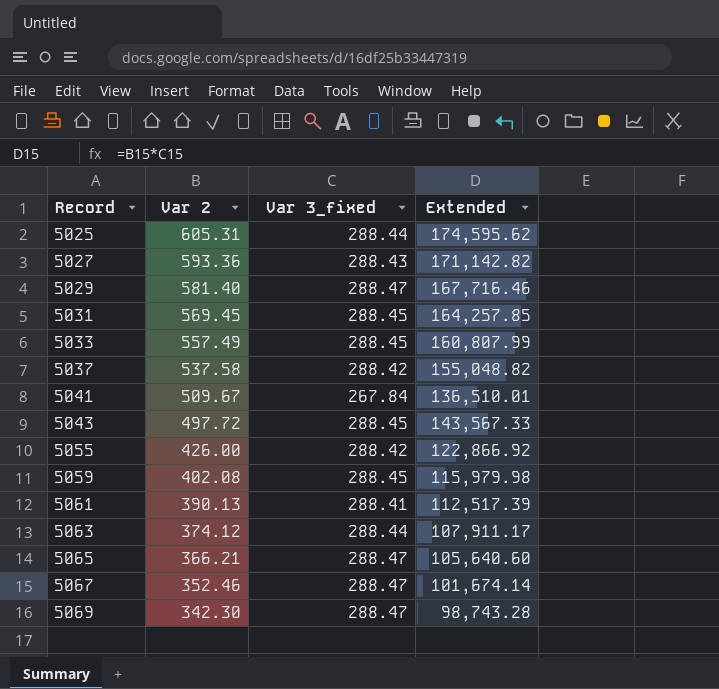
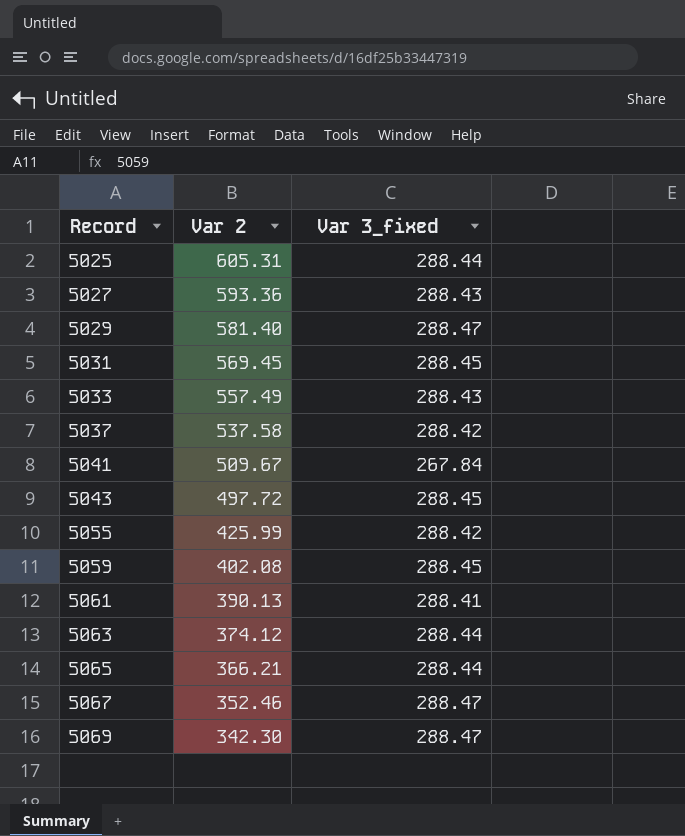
column Extended | formula: [Var 2] * [Var 3_fixed] -> none
5033 | Var 3_fixed: 288.45 -> 288.43
5055 | Var 2: 426.00 -> 425.99
5065 | Var 3_fixed: 288.47 -> 288.44

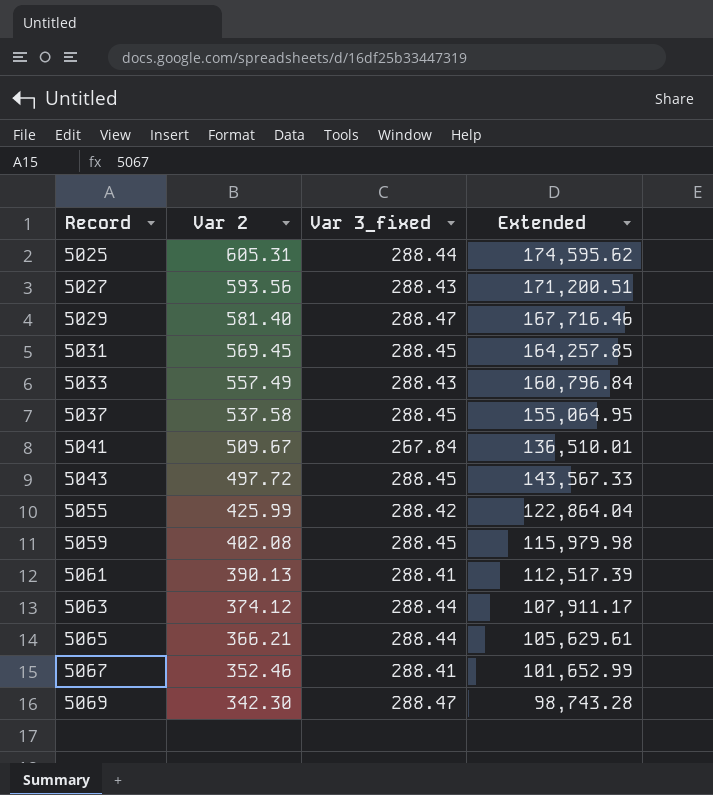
column Extended | formula: none -> [Var 2] * [Var 3_fixed]
5027 | Var 2: 593.36 -> 593.56
5037 | Var 3_fixed: 288.42 -> 288.45
5067 | Var 3_fixed: 288.47 -> 288.41

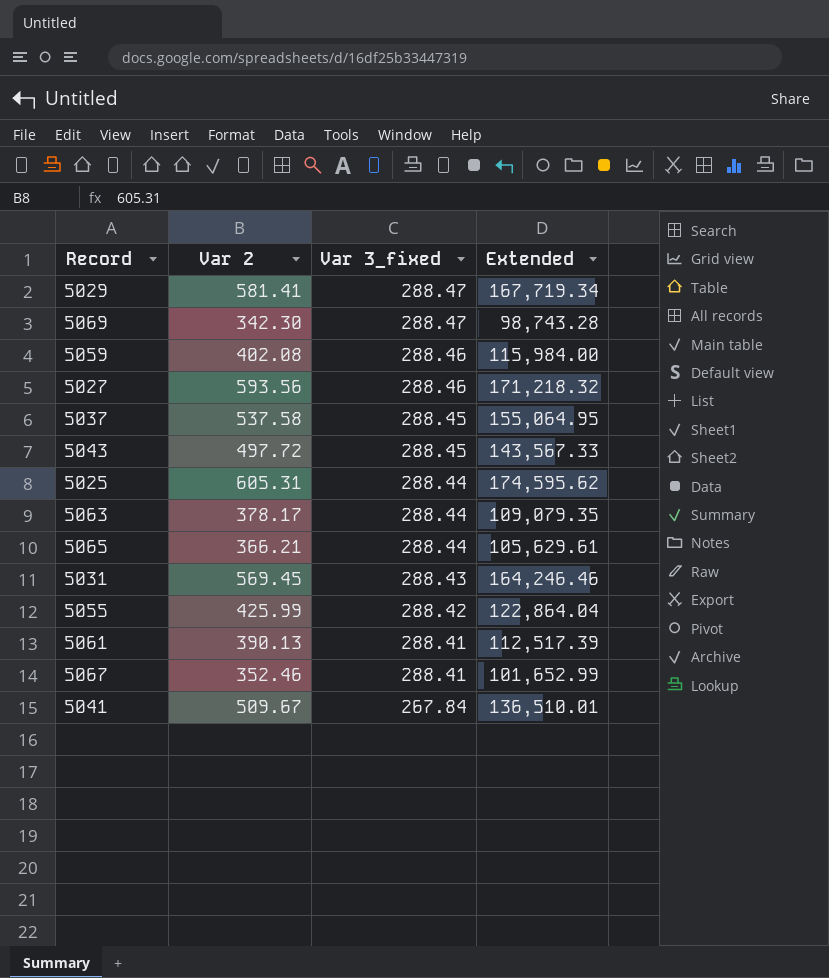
row order: Record ascending -> Var 3_fixed descending
row 5033: 557.49 | 288.43 | 160,796.84 -> none
5029 | Var 2: 581.40 -> 581.41
5029 | Extended: 167,716.46 -> 167,719.34
5059 | Var 3_fixed: 288.45 -> 288.46
5059 | Extended: 115,979.98 -> 115,984.00
5027 | Var 3_fixed: 288.43 -> 288.46
5027 | Extended: 171,200.51 -> 171,218.32
5063 | Var 2: 374.12 -> 378.17
5063 | Extended: 107,911.17 -> 109,079.35
5031 | Var 3_fixed: 288.45 -> 288.43
5031 | Extended: 164,257.85 -> 164,246.46

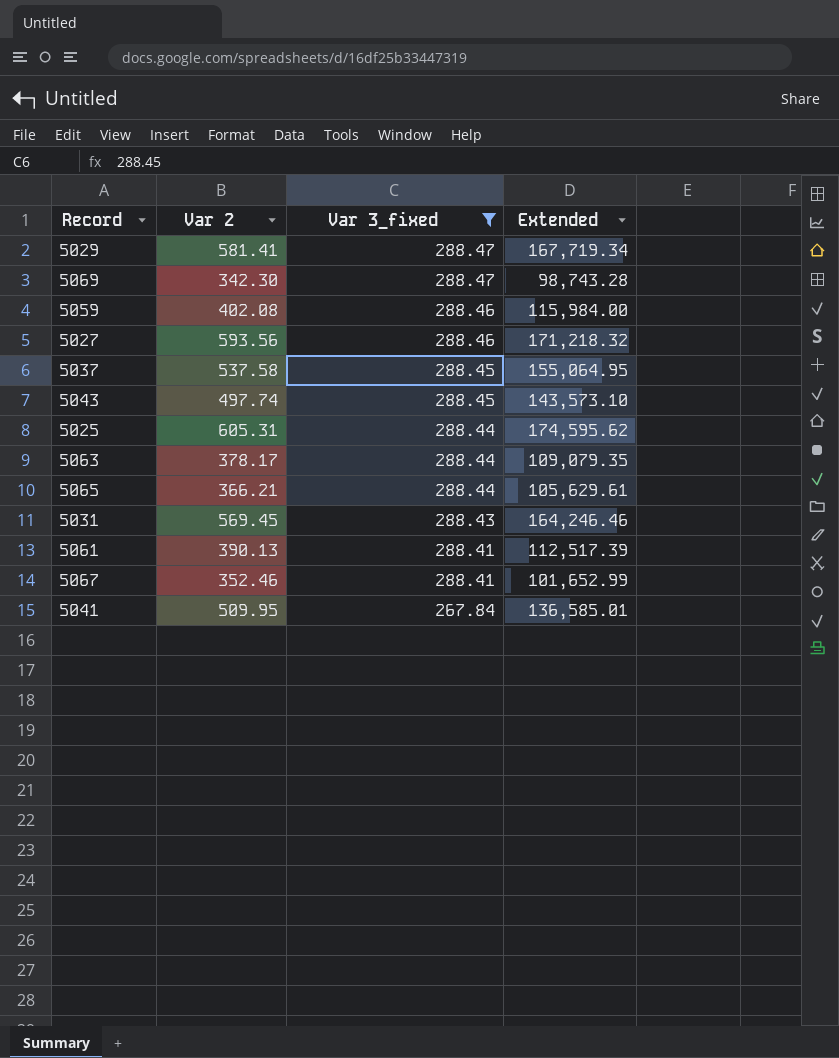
filter: none -> Var 3_fixed != 288.42
5043 | Var 2: 497.72 -> 497.74
5043 | Extended: 143,567.33 -> 143,573.10
5041 | Var 2: 509.67 -> 509.95
5041 | Extended: 136,510.01 -> 136,585.01

